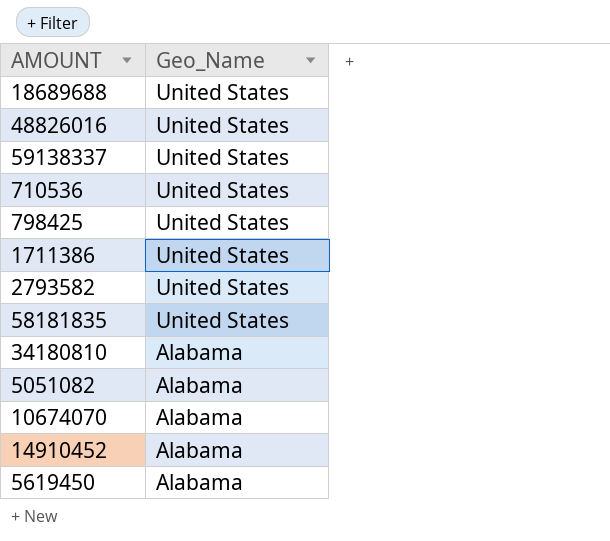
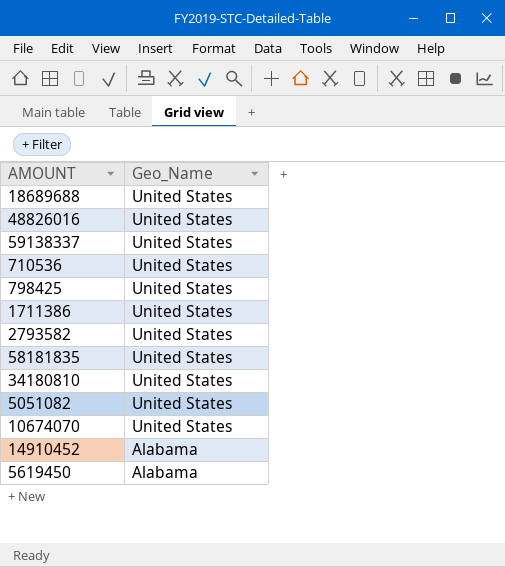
34180810 | Geo_Name: Alabama -> United States
5051082 | Geo_Name: Alabama -> United States
10674070 | Geo_Name: Alabama -> United States

